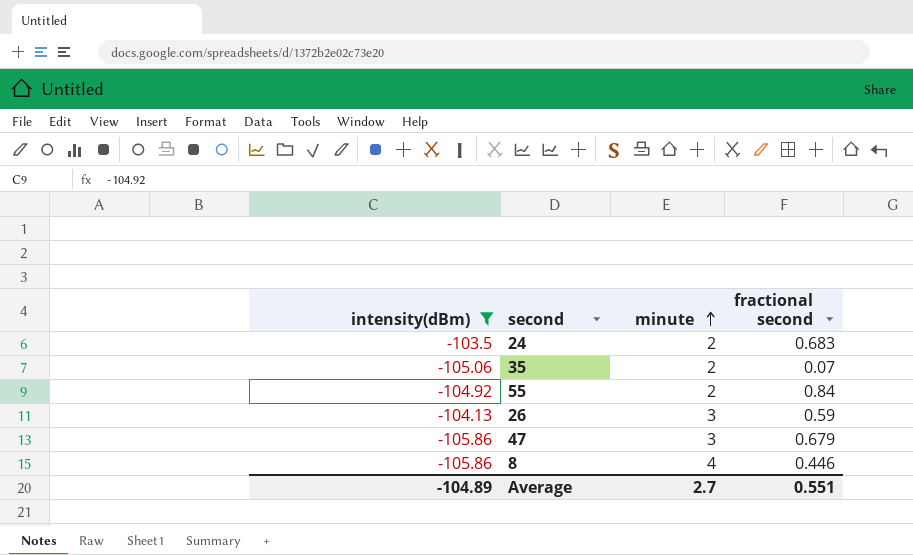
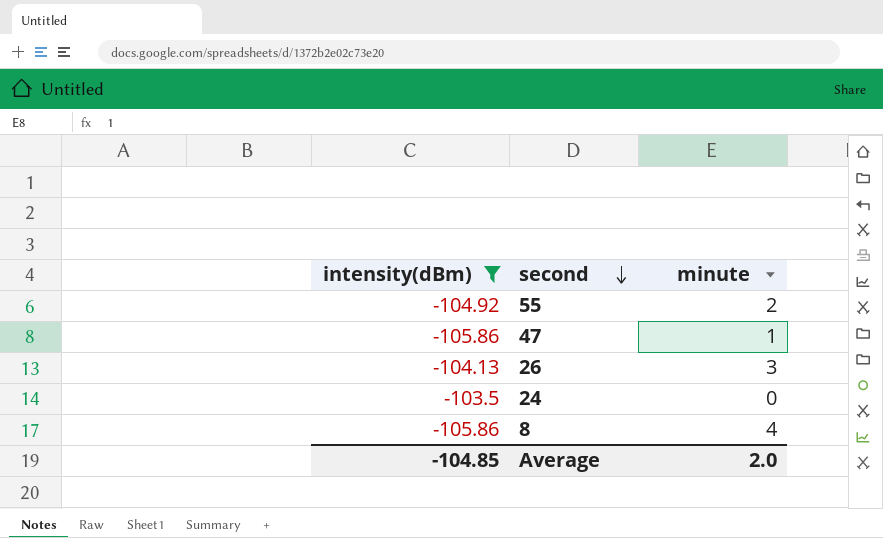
row order: minute ascending -> second descending
column fractional second | position: 4 -> none
row 35: -105.06 | 2 | 0.07 -> none
47 | minute: 3 -> 1
24 | minute: 2 -> 0
Average | intensity(dBm): -104.89 -> -104.85
Average | minute: 2.7 -> 2.0

